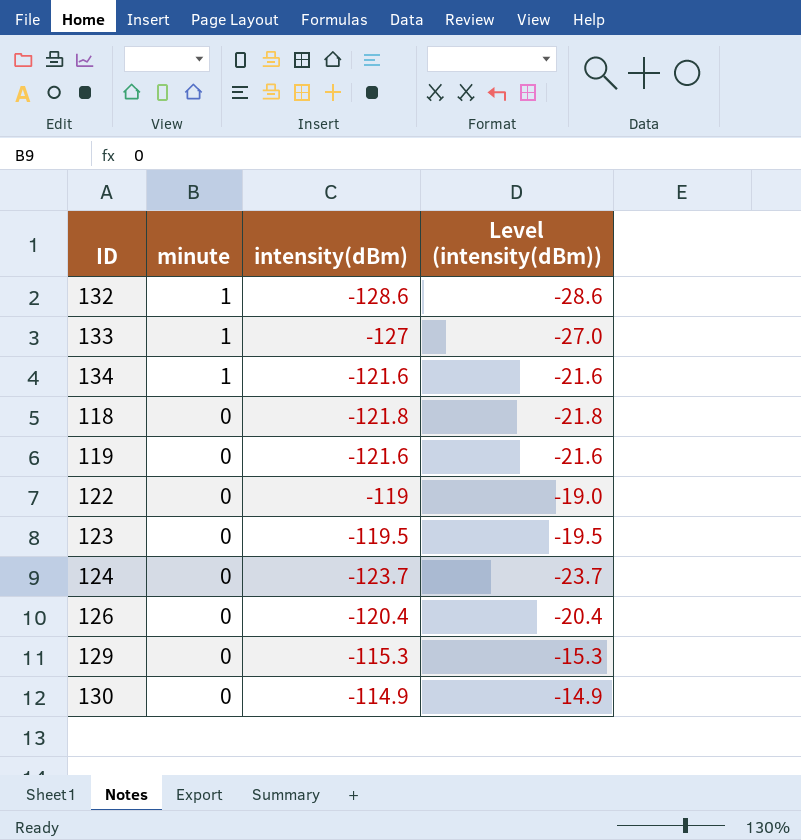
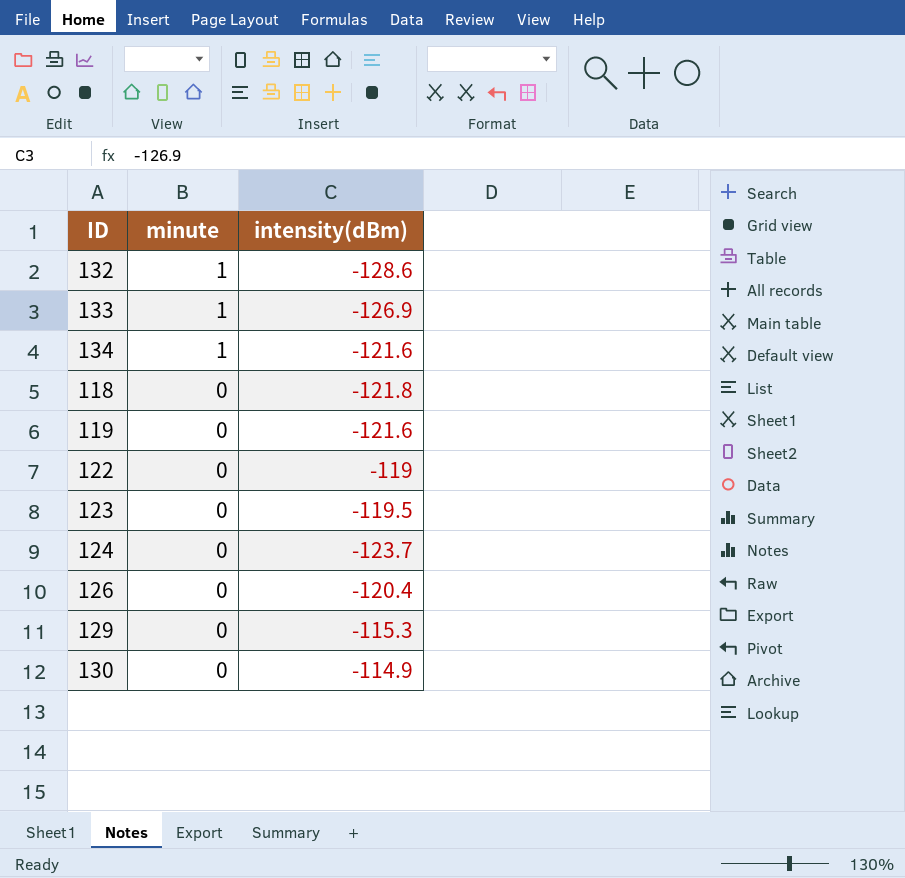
column Level (intensity(dBm)) | formula: [intensity(dBm)] + 100 -> none
133 | intensity(dBm): -127 -> -126.9

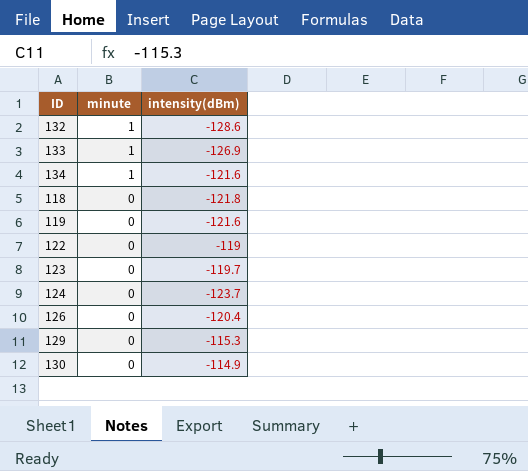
123 | intensity(dBm): -119.5 -> -119.7

